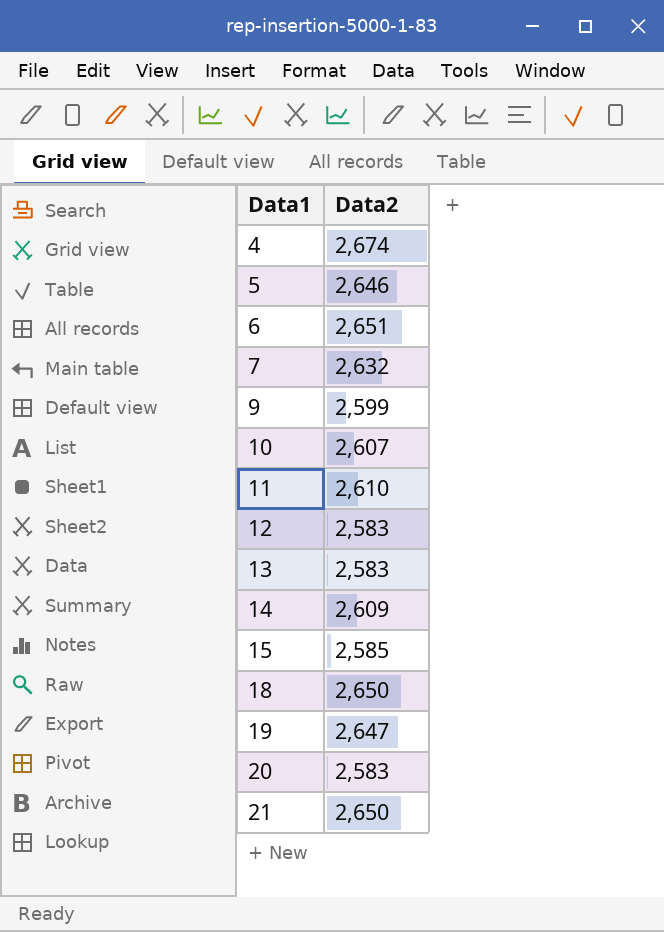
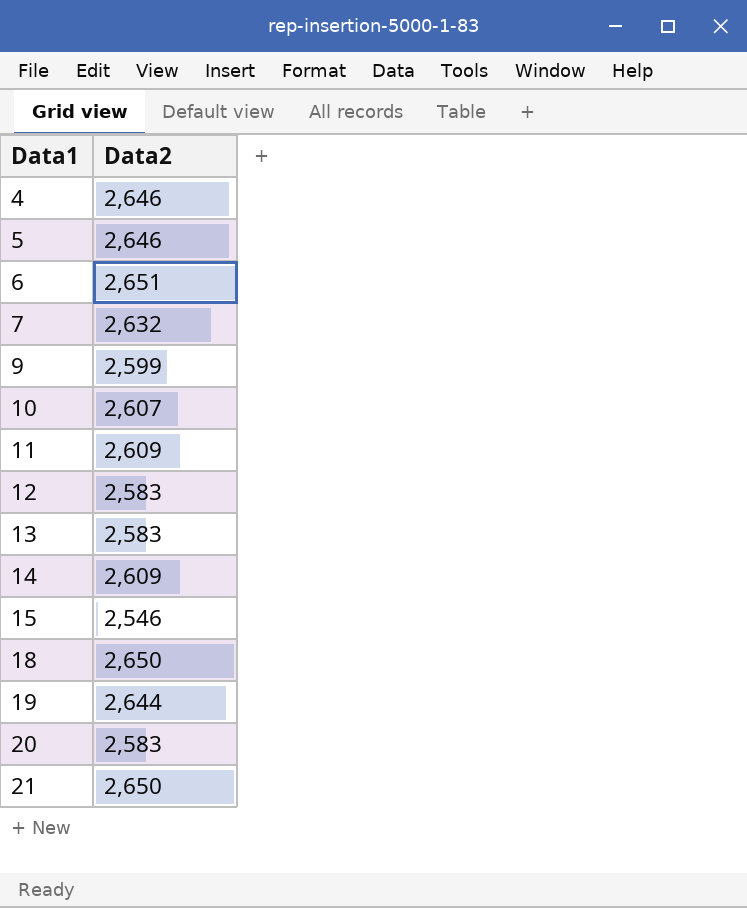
4 | Data2: 2,674 -> 2,646
11 | Data2: 2,610 -> 2,609
15 | Data2: 2,585 -> 2,546
19 | Data2: 2,647 -> 2,644

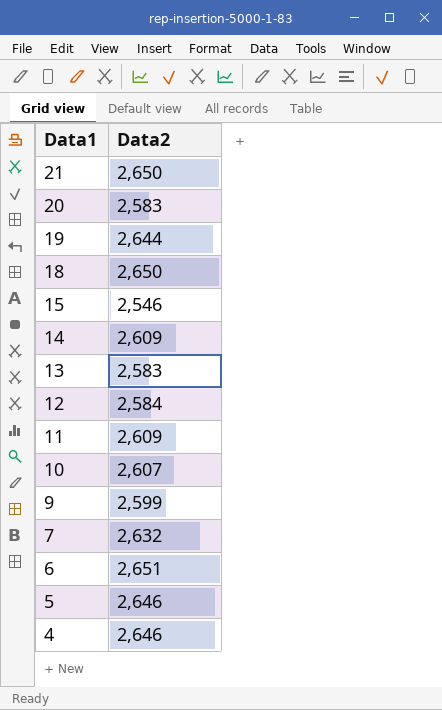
row order: Data1 ascending -> Data1 descending
12 | Data2: 2,583 -> 2,584

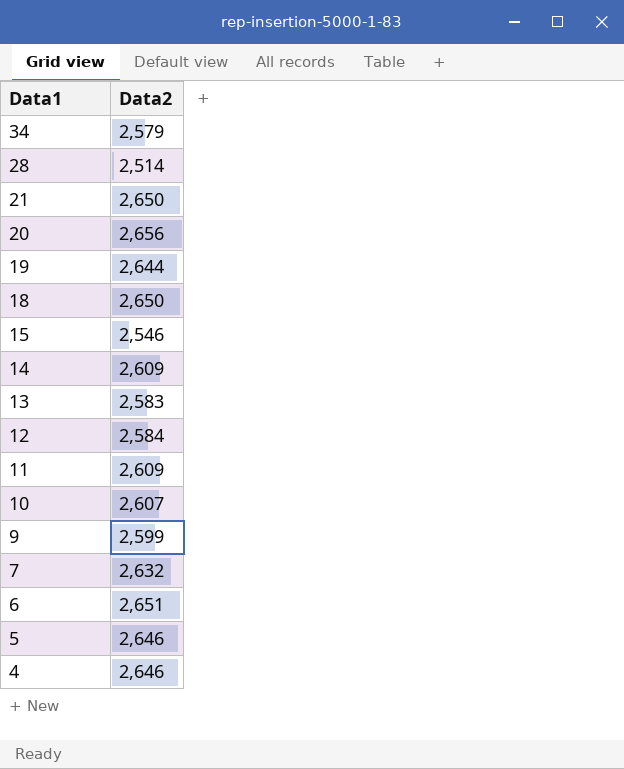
row 34: none -> 2,579
row 28: none -> 2,514
20 | Data2: 2,583 -> 2,656

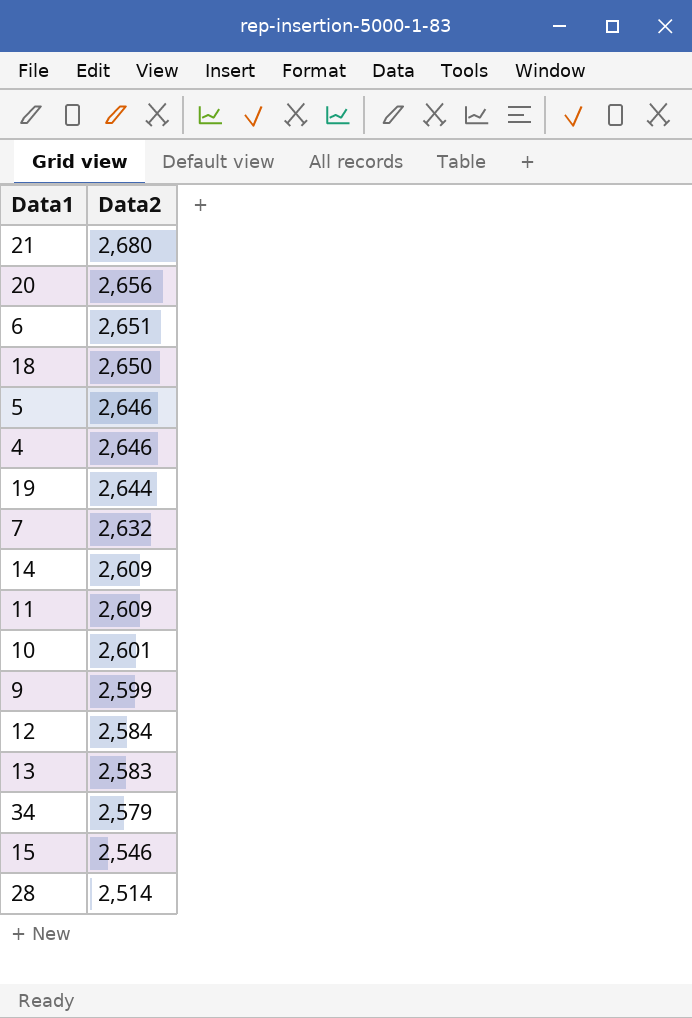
row order: Data1 descending -> Data2 descending
21 | Data2: 2,650 -> 2,680
10 | Data2: 2,607 -> 2,601

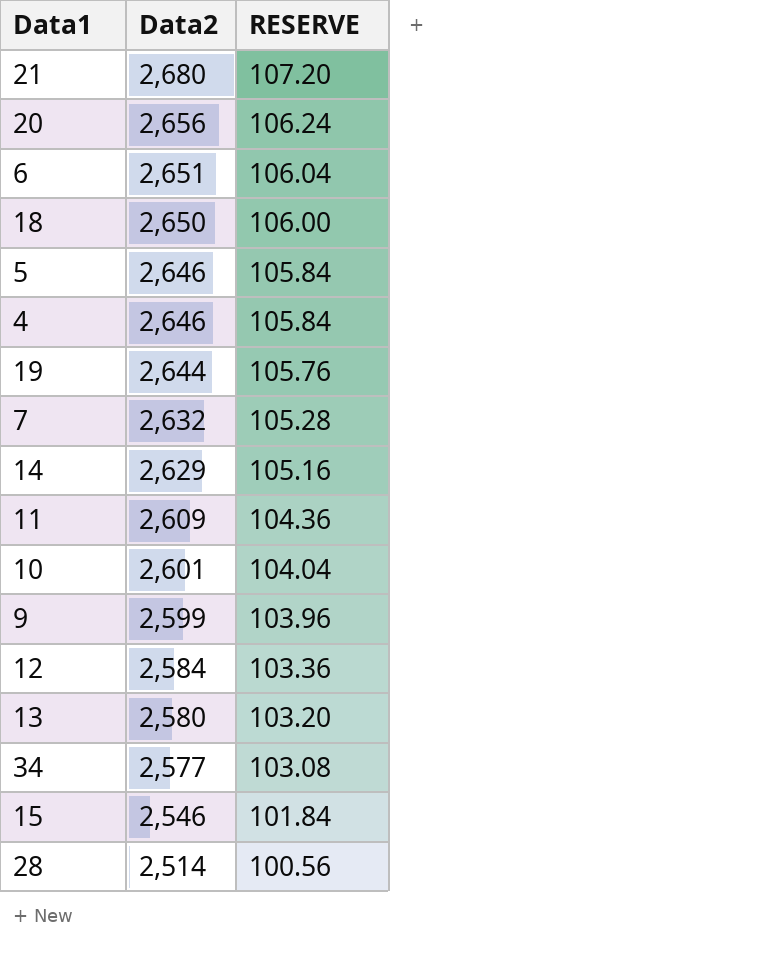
column RESERVE | formula: none -> [Data2] * 0.04
14 | Data2: 2,609 -> 2,629
13 | Data2: 2,583 -> 2,580
34 | Data2: 2,579 -> 2,577

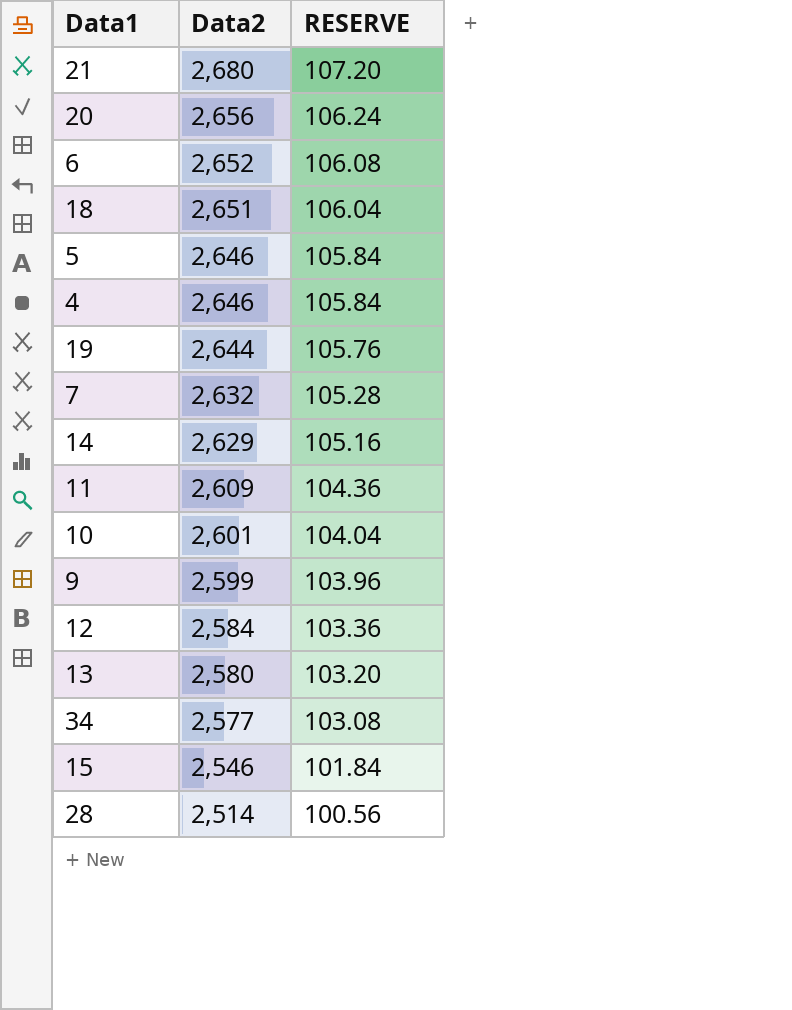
6 | Data2: 2,651 -> 2,652
6 | RESERVE: 106.04 -> 106.08
18 | Data2: 2,650 -> 2,651
18 | RESERVE: 106.00 -> 106.04

